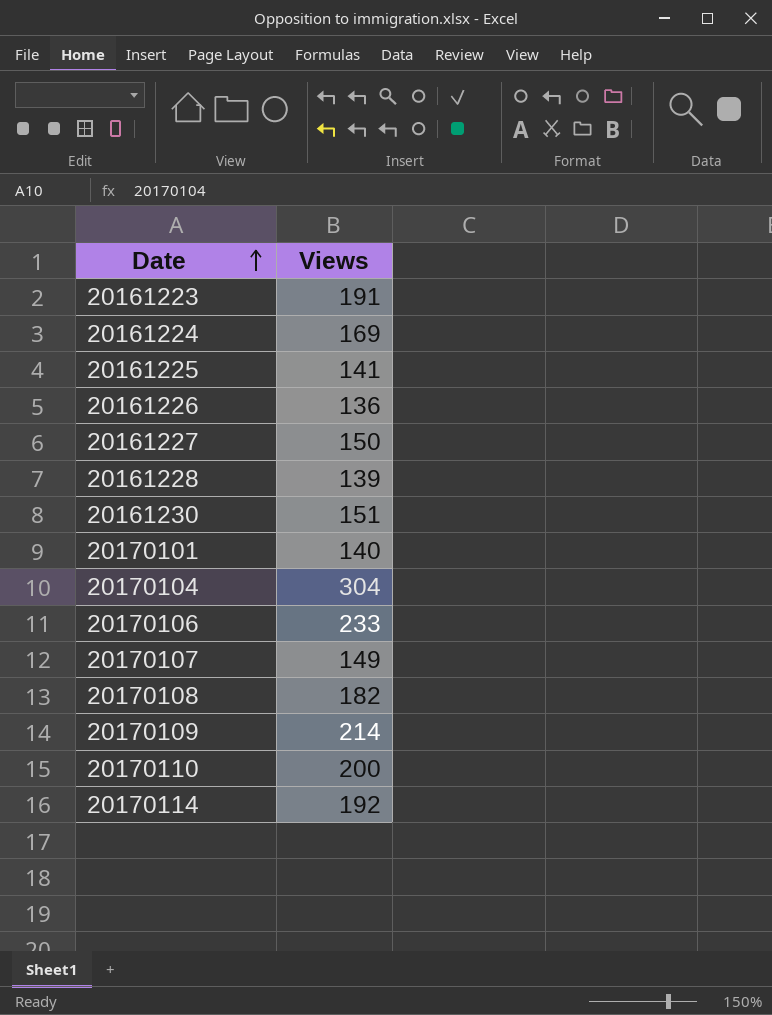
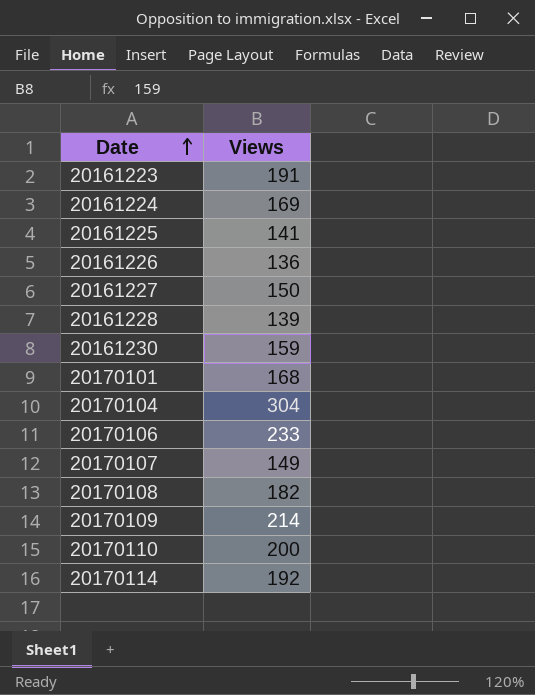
20161230 | Views: 151 -> 159
20170101 | Views: 140 -> 168

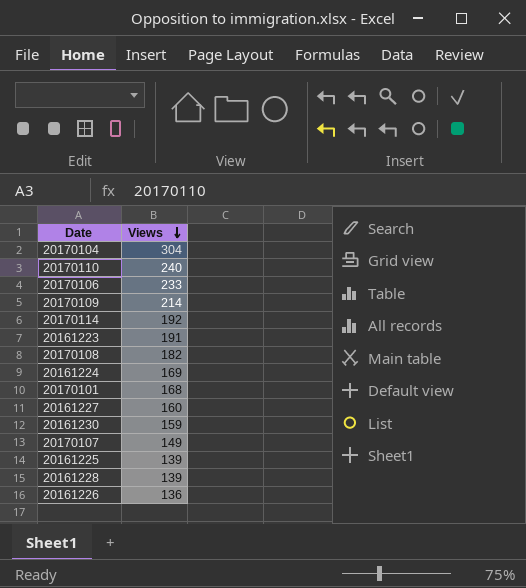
row order: Date ascending -> Views descending
20170110 | Views: 200 -> 240
20161227 | Views: 150 -> 160
20161225 | Views: 141 -> 139

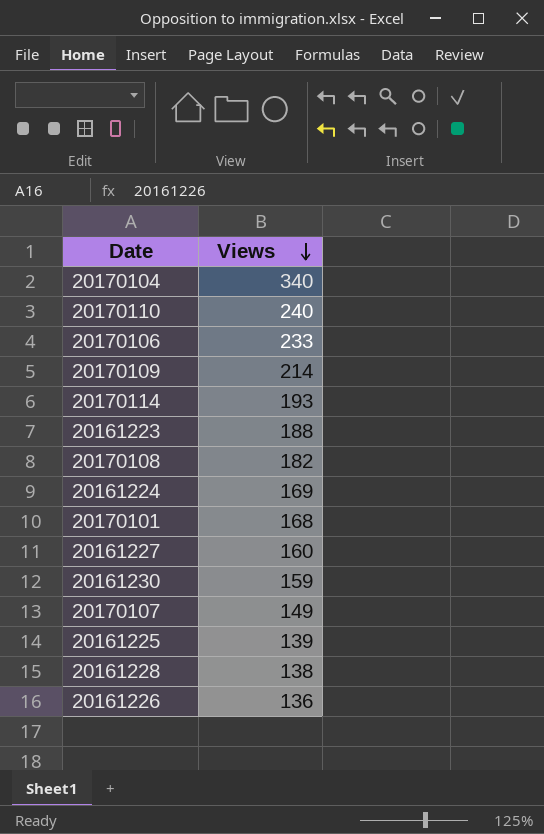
20170104 | Views: 304 -> 340
20170114 | Views: 192 -> 193
20161223 | Views: 191 -> 188
20161228 | Views: 139 -> 138

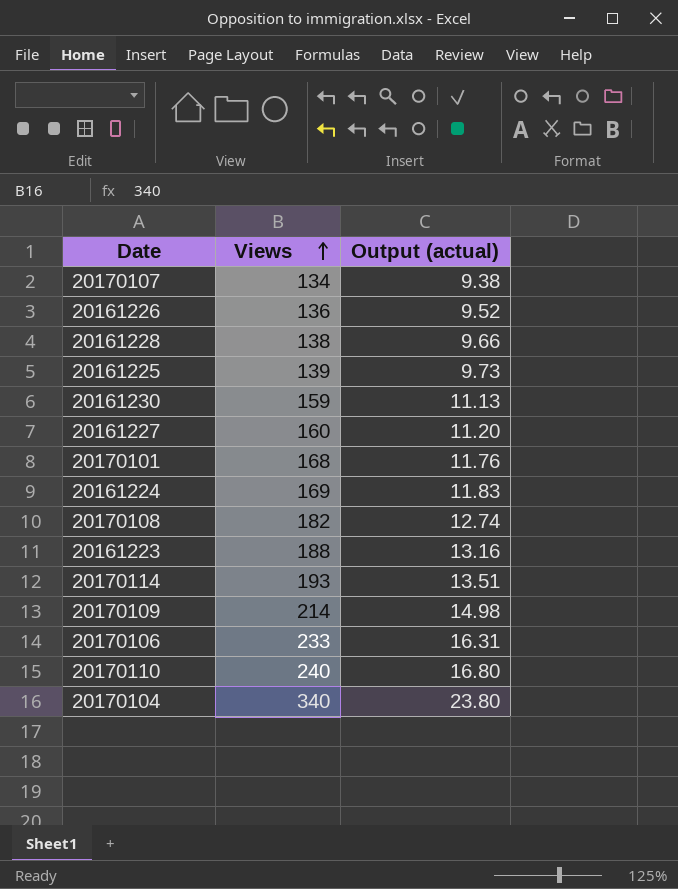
row order: Views descending -> Views ascending
column Output (actual) | formula: none -> [Views] * 0.07
20170107 | Views: 149 -> 134

